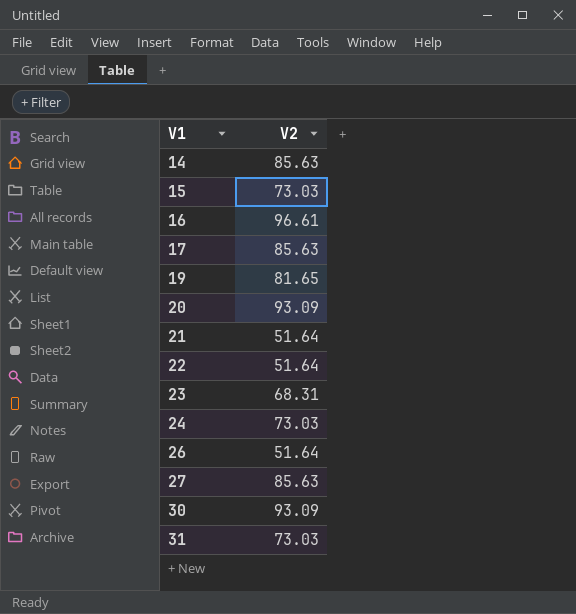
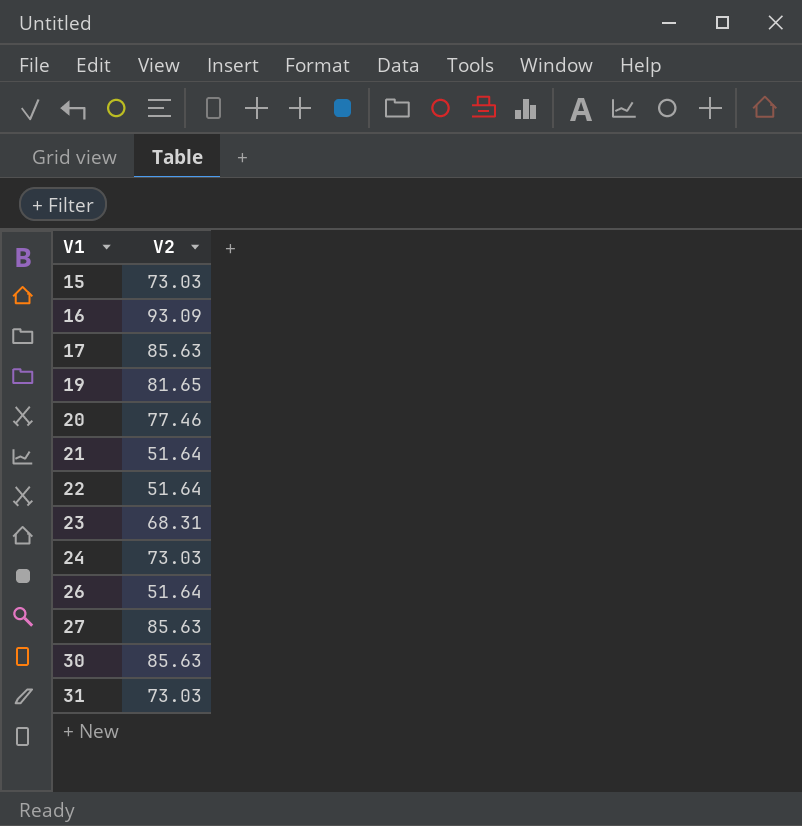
row 14: 85.63 -> none
16 | V2: 96.61 -> 93.09
20 | V2: 93.09 -> 77.46
30 | V2: 93.09 -> 85.63

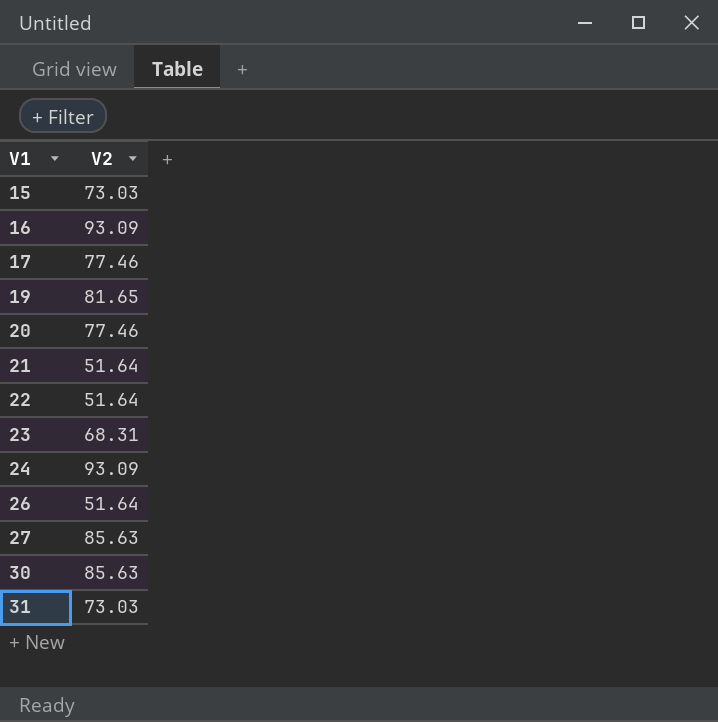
17 | V2: 85.63 -> 77.46
24 | V2: 73.03 -> 93.09

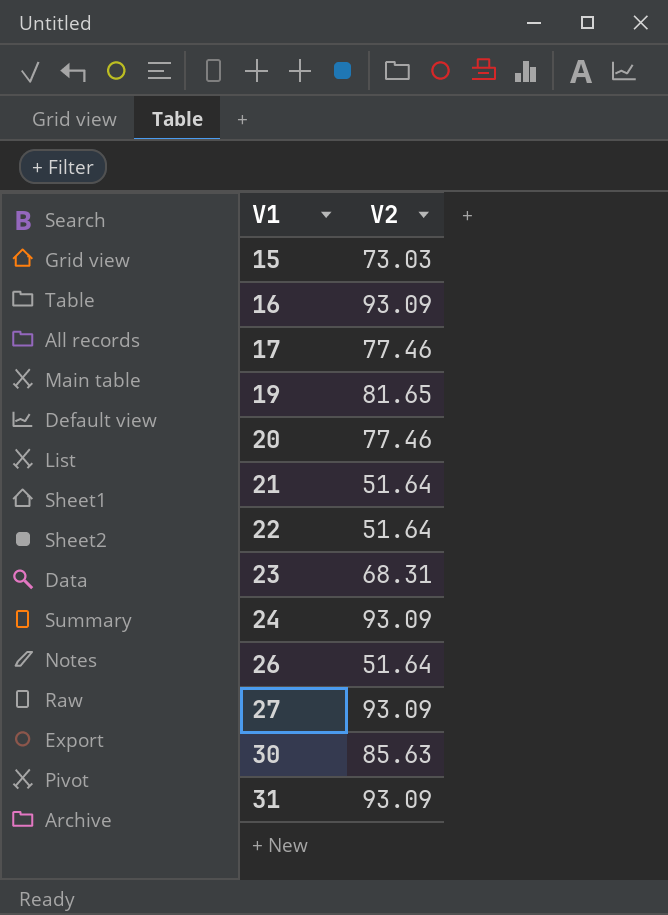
27 | V2: 85.63 -> 93.09
31 | V2: 73.03 -> 93.09

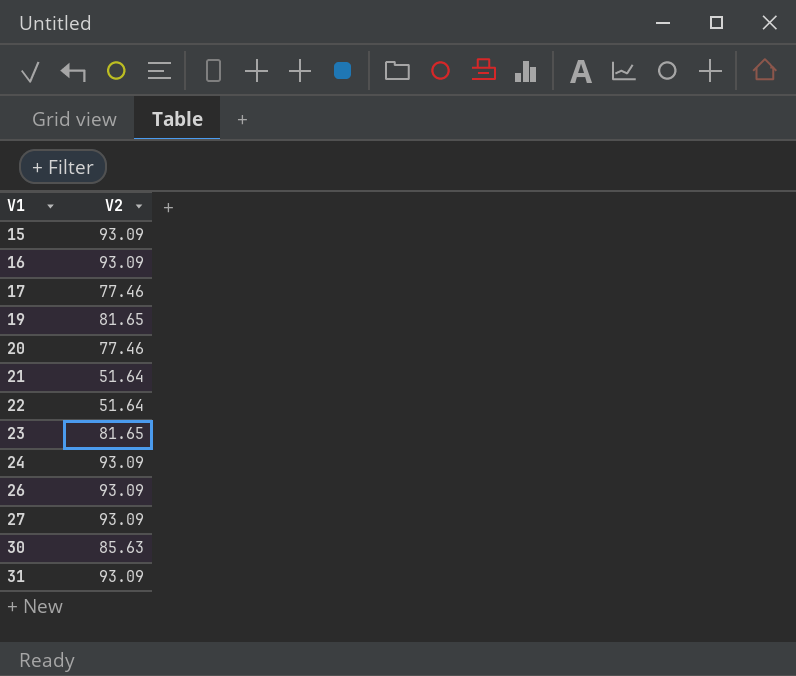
15 | V2: 73.03 -> 93.09
23 | V2: 68.31 -> 81.65
26 | V2: 51.64 -> 93.09

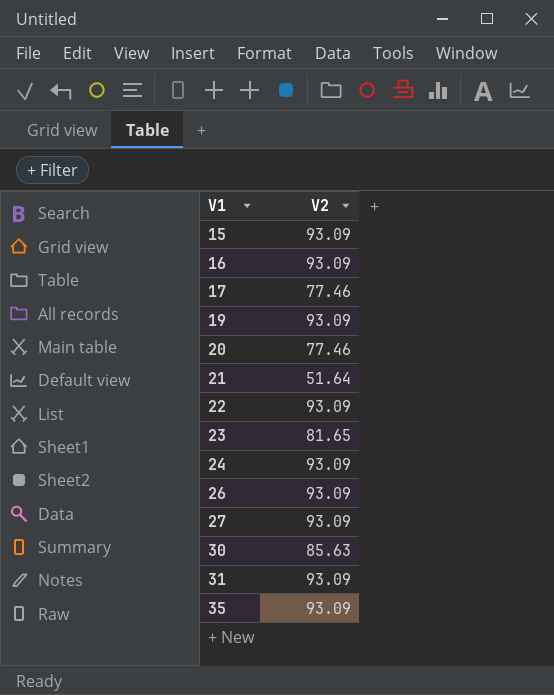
19 | V2: 81.65 -> 93.09
22 | V2: 51.64 -> 93.09
row 35: none -> 93.09

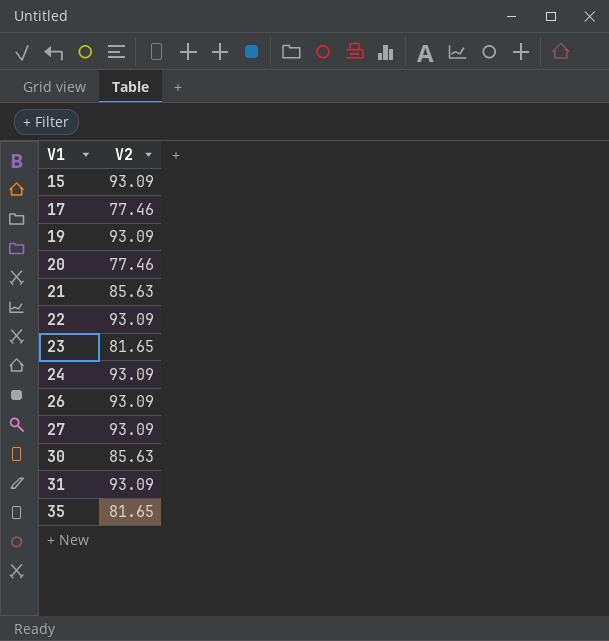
row 16: 93.09 -> none
21 | V2: 51.64 -> 85.63
35 | V2: 93.09 -> 81.65

